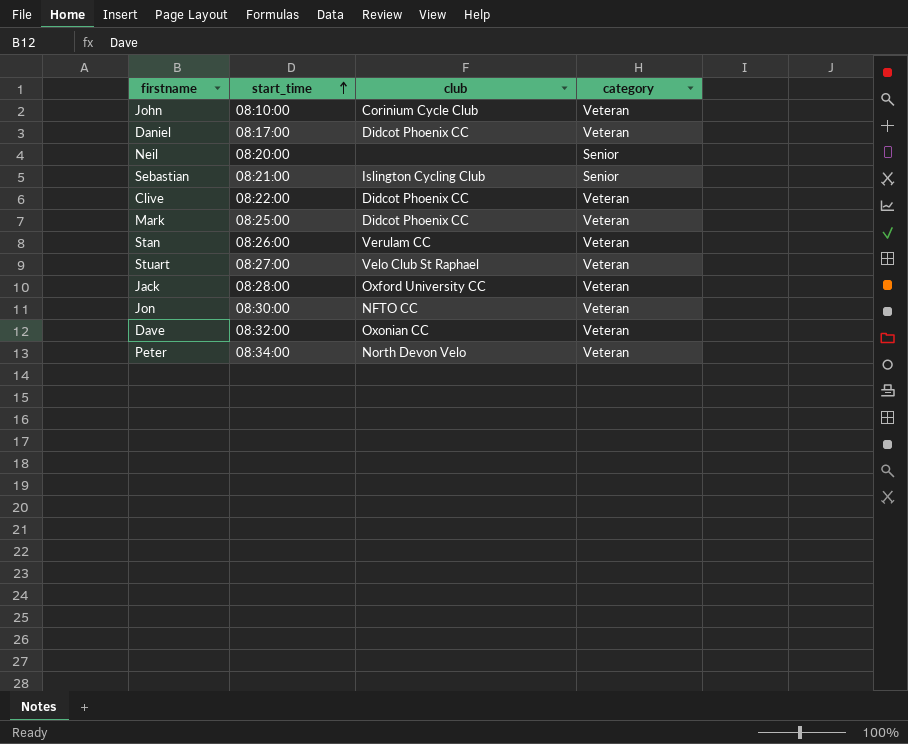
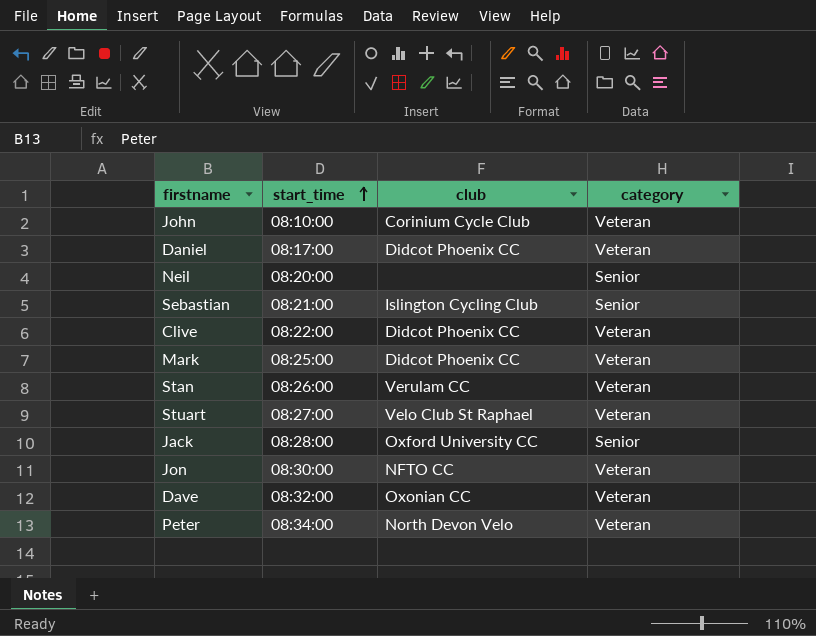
Jack | category: Veteran -> Senior

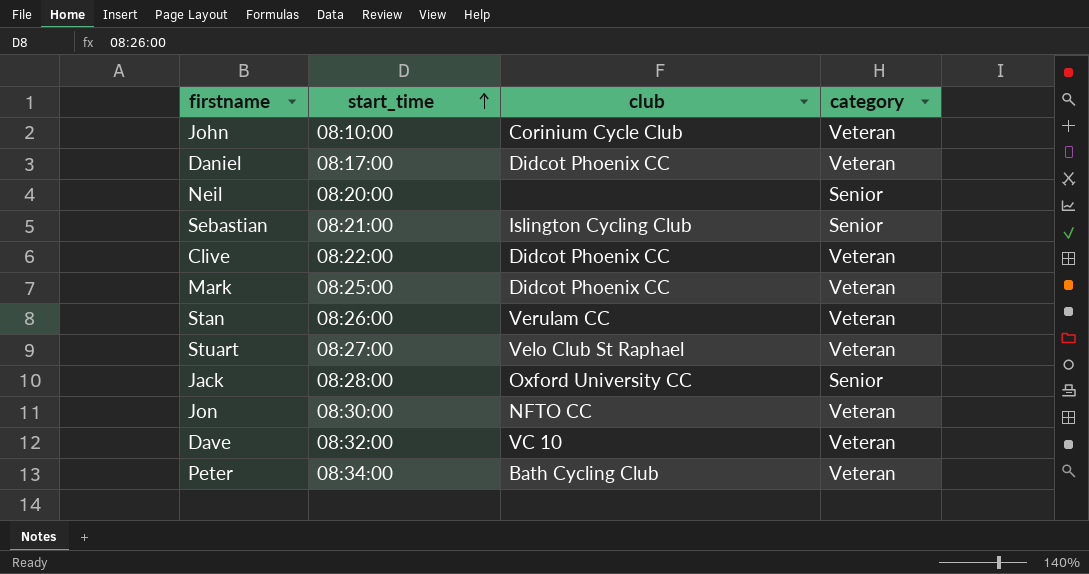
Dave | club: Oxonian CC -> VC 10
Peter | club: North Devon Velo -> Bath Cycling Club

